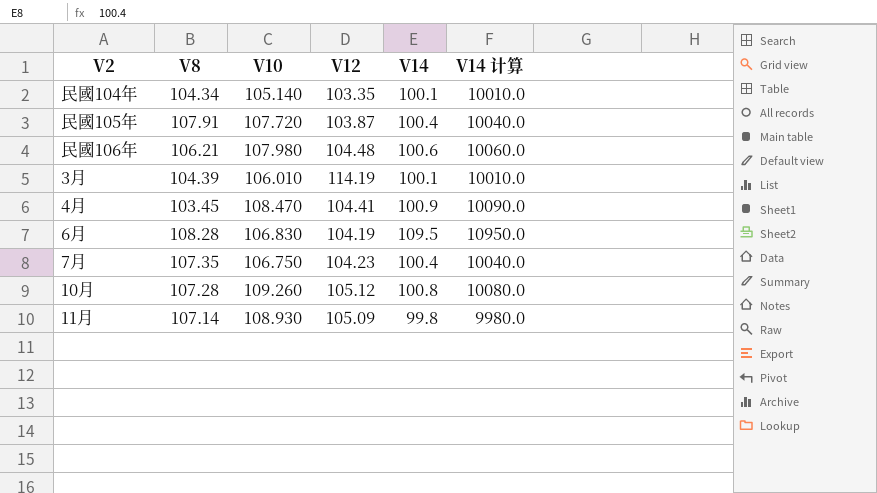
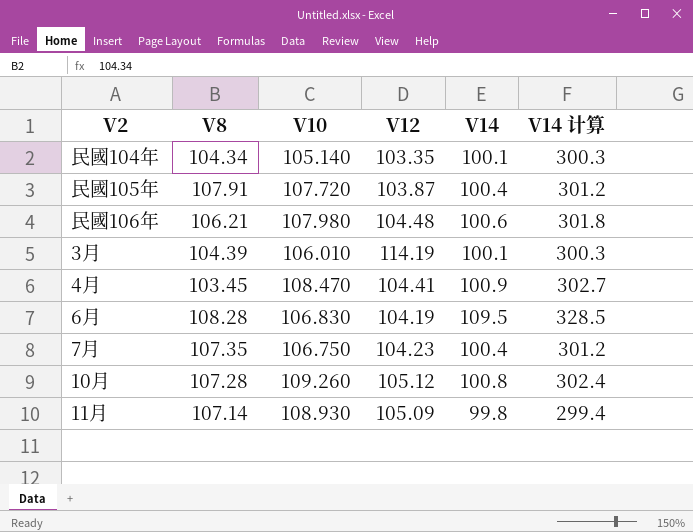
column V14 计算 | formula: [V14] * 100 -> [V14] * 3

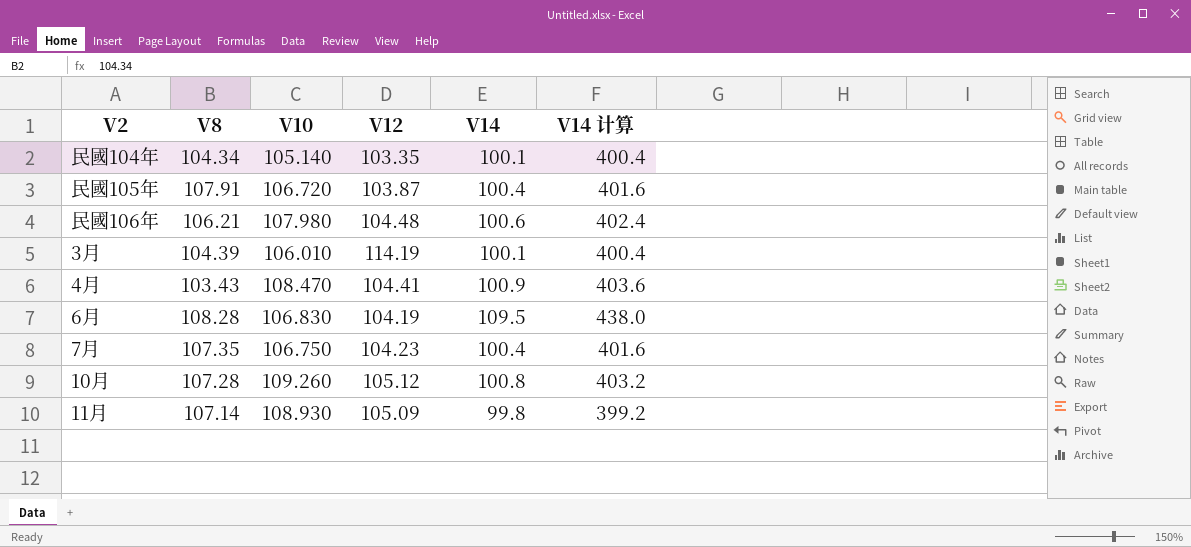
column V14 计算 | formula: [V14] * 3 -> [V14] * 4
民國105年 | V10: 107.720 -> 106.720
4月 | V8: 103.45 -> 103.43

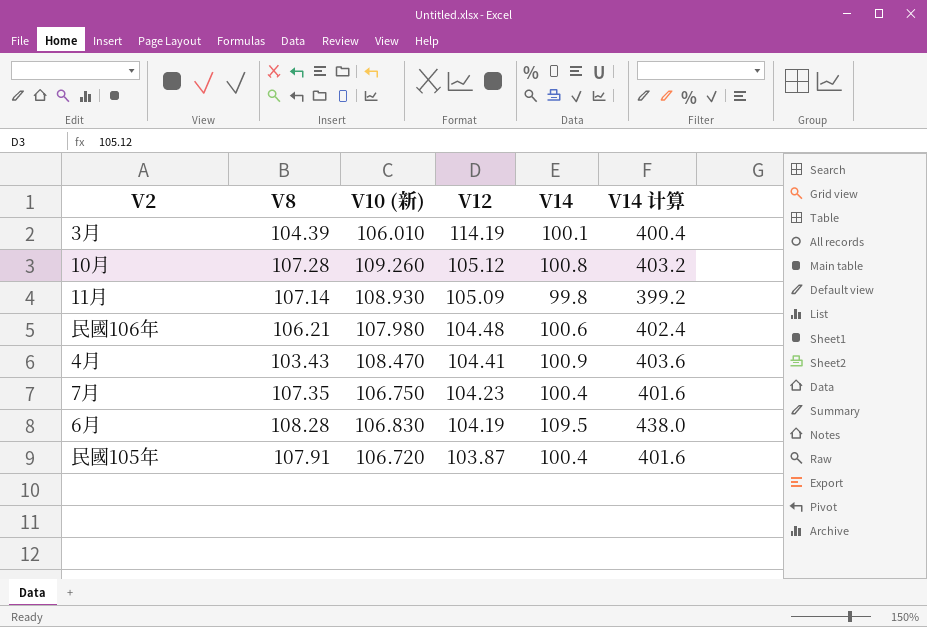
row order: none -> V12 descending
column name: V10 -> V10 (新)
row 民國104年: 104.34 | 105.140 | 103.35 | 100.1 | 400.4 -> none

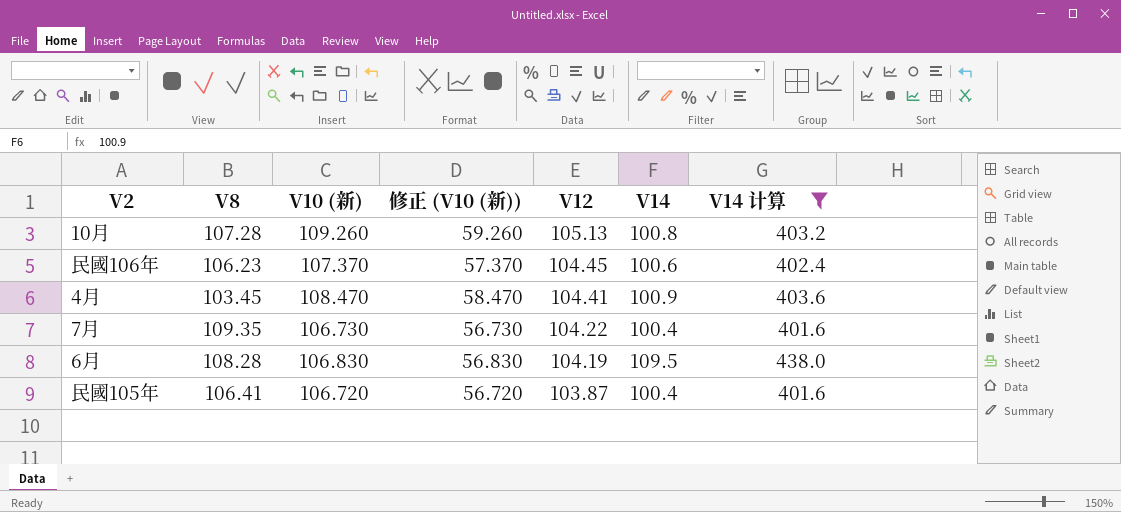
filter: none -> V14 计算 >= 401.6
column 修正 (V10 (新)) | formula: none -> [V10 (新)] - 50
10月 | V12: 105.12 -> 105.13
民國106年 | V8: 106.21 -> 106.23
民國106年 | V10 (新): 107.980 -> 107.370
民國106年 | V12: 104.48 -> 104.45
4月 | V8: 103.43 -> 103.45
7月 | V8: 107.35 -> 109.35
7月 | V10 (新): 106.750 -> 106.730
7月 | V12: 104.23 -> 104.22
民國105年 | V8: 107.91 -> 106.41

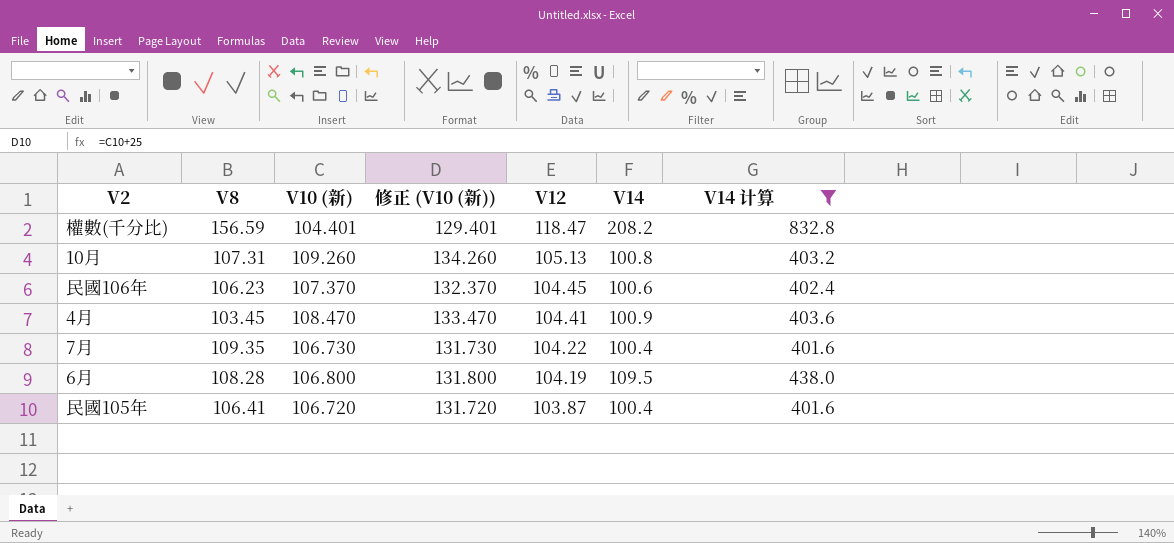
column 修正 (V10 (新)) | formula: [V10 (新)] - 50 -> [V10 (新)] + 25
row 權數(千分比): none -> 156.59 | 104.401 | 129.401 | 118.47 | 208.2 | 832.8
10月 | V8: 107.28 -> 107.31
6月 | V10 (新): 106.830 -> 106.800

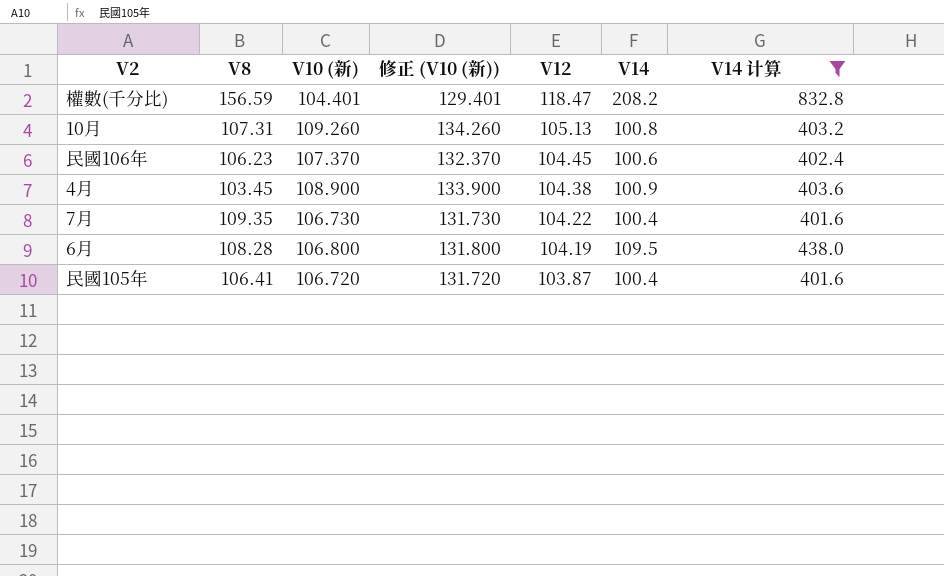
4月 | V10 (新): 108.470 -> 108.900
4月 | 修正 (V10 (新)): 133.470 -> 133.900
4月 | V12: 104.41 -> 104.38

